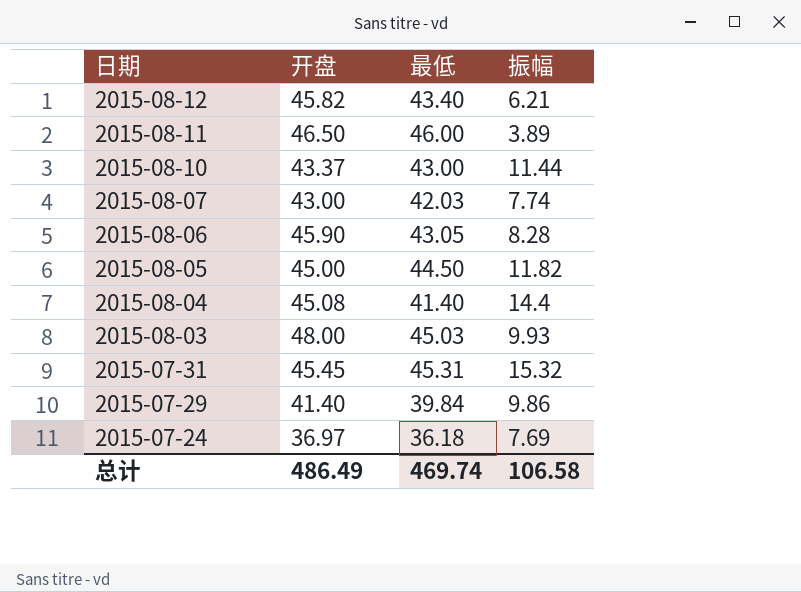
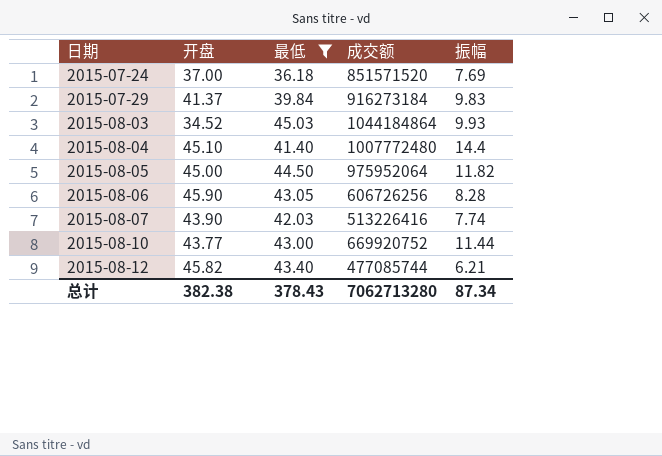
filter: none -> 最低 <= 45.03
row order: 日期 descending -> 日期 ascending
column 成交额 | position: none -> 4
2015-07-24 | 开盘: 36.97 -> 37.00
2015-07-29 | 开盘: 41.40 -> 41.37
2015-07-29 | 振幅: 9.86 -> 9.83
2015-08-03 | 开盘: 48.00 -> 34.52
2015-08-04 | 开盘: 45.08 -> 45.10
2015-08-07 | 开盘: 43.00 -> 43.90
2015-08-10 | 开盘: 43.37 -> 43.77
总计 | 开盘: 486.49 -> 382.38
总计 | 最低: 469.74 -> 378.43
总计 | 振幅: 106.58 -> 87.34

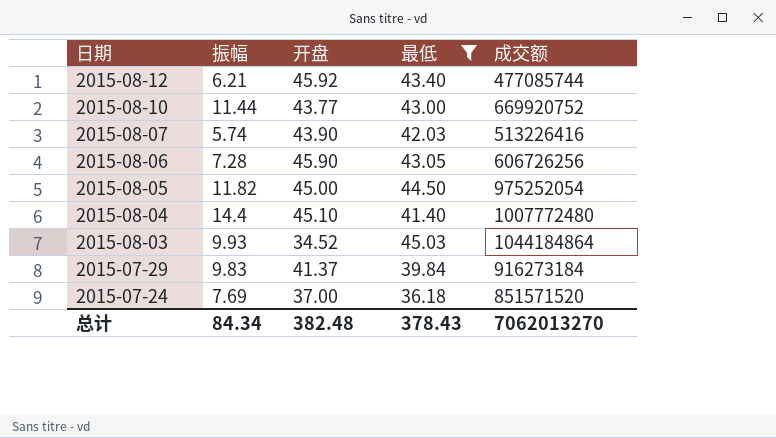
row order: 日期 ascending -> 日期 descending
column 振幅 | position: 5 -> 2
2015-08-12 | 开盘: 45.82 -> 45.92
2015-08-07 | 振幅: 7.74 -> 5.74
2015-08-06 | 振幅: 8.28 -> 7.28
2015-08-05 | 成交额: 975952064 -> 975252054
总计 | 振幅: 87.34 -> 84.34
总计 | 开盘: 382.38 -> 382.48
总计 | 成交额: 7062713280 -> 7062013270

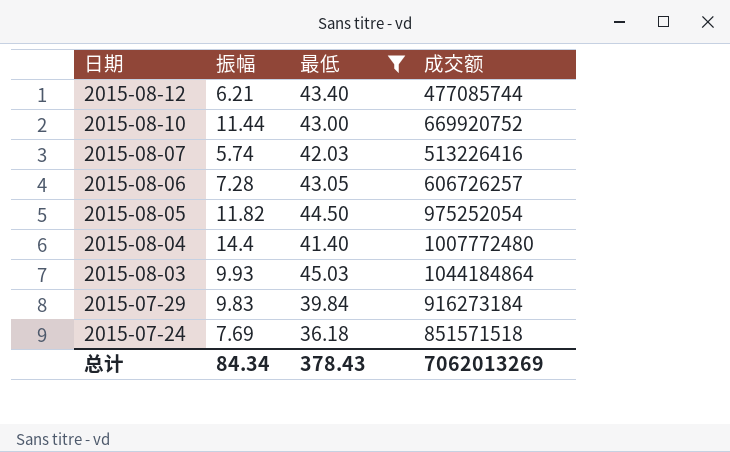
column 开盘 | position: 3 -> none
2015-08-06 | 成交额: 606726256 -> 606726257
2015-07-24 | 成交额: 851571520 -> 851571518
总计 | 成交额: 7062013270 -> 7062013269

